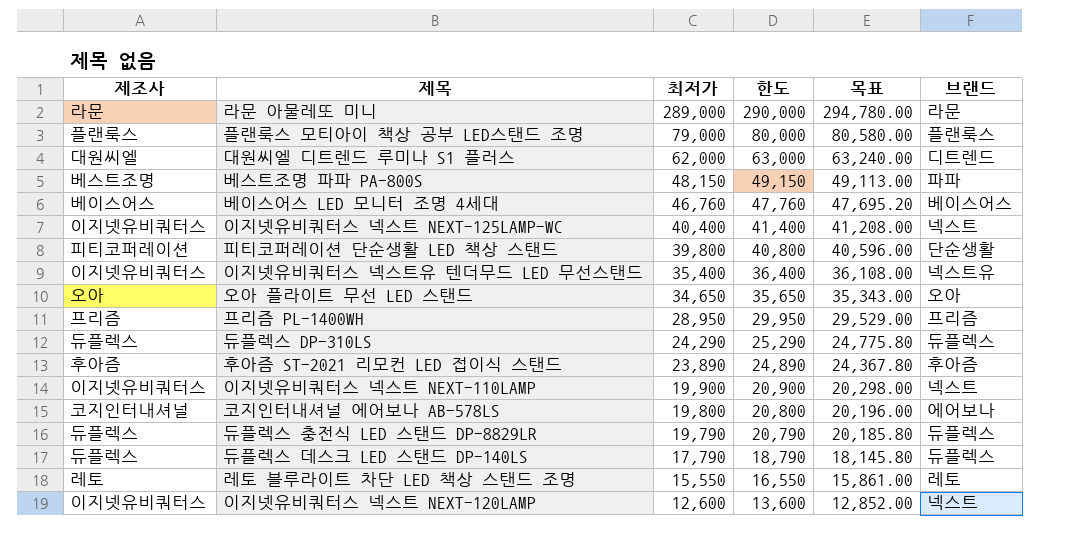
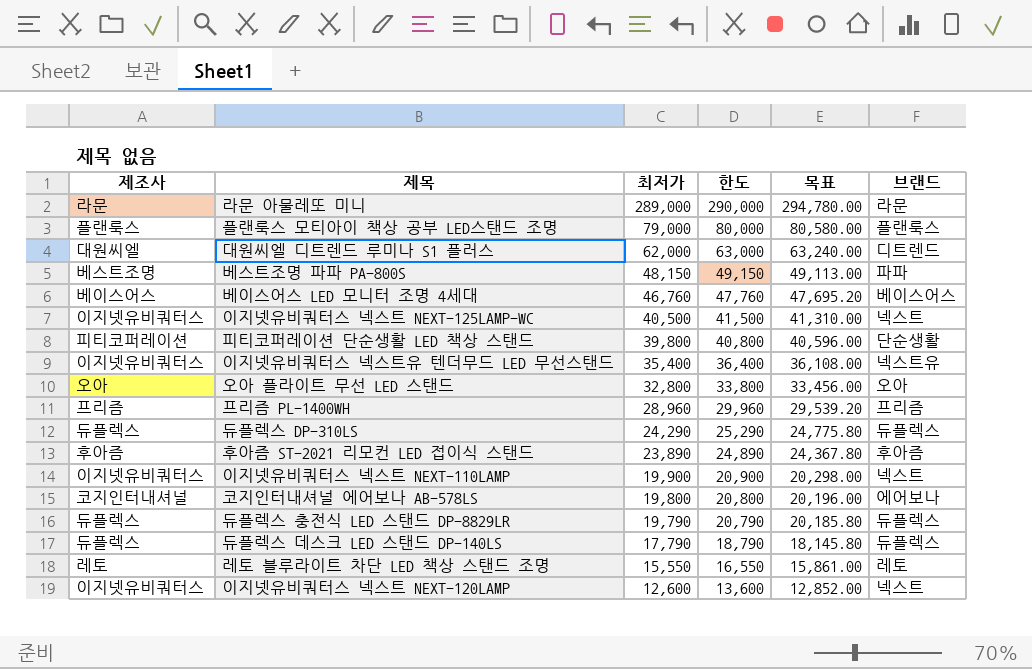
이지넷유비쿼터스 넥스트 NEXT-125LAMP-WC | 최저가: 40,400 -> 40,500
이지넷유비쿼터스 넥스트 NEXT-125LAMP-WC | 한도: 41,400 -> 41,500
이지넷유비쿼터스 넥스트 NEXT-125LAMP-WC | 목표: 41,208.00 -> 41,310.00
오아 플라이트 무선 LED 스탠드 | 최저가: 34,650 -> 32,800
오아 플라이트 무선 LED 스탠드 | 한도: 35,650 -> 33,800
오아 플라이트 무선 LED 스탠드 | 목표: 35,343.00 -> 33,456.00
프리즘 PL-1400WH | 최저가: 28,950 -> 28,960
프리즘 PL-1400WH | 한도: 29,950 -> 29,960
프리즘 PL-1400WH | 목표: 29,529.00 -> 29,539.20

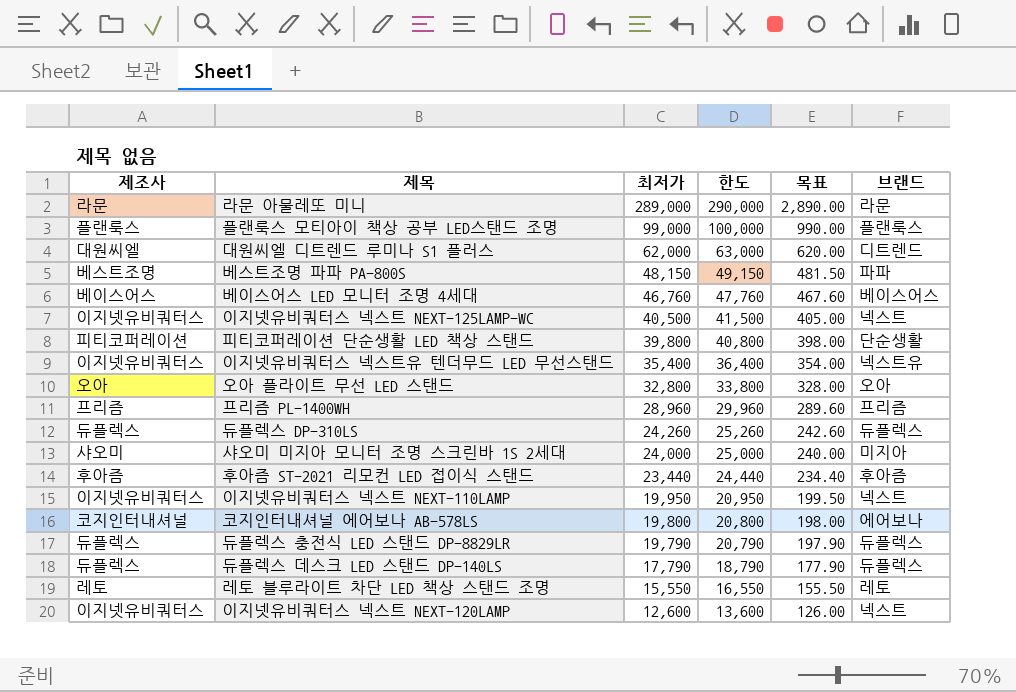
column 목표 | formula: [최저가] * 1.02 -> [최저가] * 0.01
플랜룩스 모티아이 책상 공부 LED스탠드 조명 | 최저가: 79,000 -> 99,000
플랜룩스 모티아이 책상 공부 LED스탠드 조명 | 한도: 80,000 -> 100,000
듀플렉스 DP-310LS | 최저가: 24,290 -> 24,260
듀플렉스 DP-310LS | 한도: 25,290 -> 25,260
row 샤오미 미지아 모니터 조명 스크린바 1S 2세대: none -> 샤오미 | 24,000 | 25,000 | 240.00 | 미지아
후아즘 ST-2021 리모컨 LED 접이식 스탠드 | 최저가: 23,890 -> 23,440
후아즘 ST-2021 리모컨 LED 접이식 스탠드 | 한도: 24,890 -> 24,440
이지넷유비쿼터스 넥스트 NEXT-110LAMP | 최저가: 19,900 -> 19,950
이지넷유비쿼터스 넥스트 NEXT-110LAMP | 한도: 20,900 -> 20,950

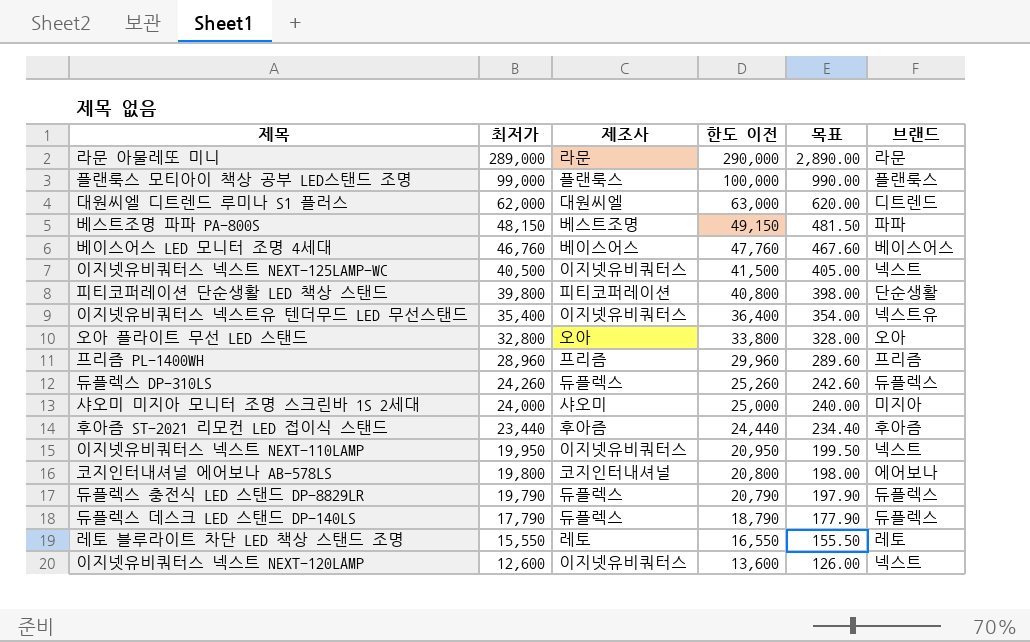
column 제조사 | position: 1 -> 3
column name: 한도 -> 한도 이전

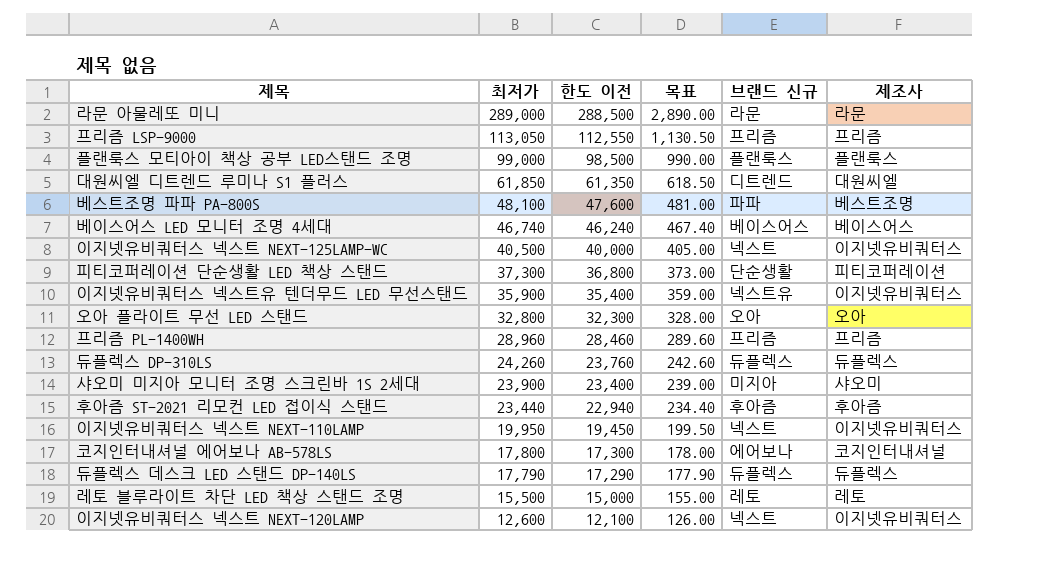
column 한도 이전 | formula: [최저가] + 1000 -> [최저가] - 500
column name: 브랜드 -> 브랜드 신규
column 제조사 | position: 3 -> 6
row 듀플렉스 충전식 LED 스탠드 DP-8829LR: 19,790 | 듀플렉스 | 20,790 | 197.90 | 듀플렉스 -> none
row 프리즘 LSP-9000: none -> 113,050 | 112,550 | 1,130.50 | 프리즘 | 프리즘
대원씨엘 디트렌드 루미나 S1 플러스 | 최저가: 62,000 -> 61,850
대원씨엘 디트렌드 루미나 S1 플러스 | 목표: 620.00 -> 618.50
베스트조명 파파 PA-800S | 최저가: 48,150 -> 48,100
베스트조명 파파 PA-800S | 목표: 481.50 -> 481.00
베이스어스 LED 모니터 조명 4세대 | 최저가: 46,760 -> 46,740
베이스어스 LED 모니터 조명 4세대 | 목표: 467.60 -> 467.40
피티코퍼레이션 단순생활 LED 책상 스탠드 | 최저가: 39,800 -> 37,300
피티코퍼레이션 단순생활 LED 책상 스탠드 | 목표: 398.00 -> 373.00
이지넷유비쿼터스 넥스트유 텐더무드 LED 무선스탠드 | 최저가: 35,400 -> 35,900
이지넷유비쿼터스 넥스트유 텐더무드 LED 무선스탠드 | 목표: 354.00 -> 359.00
샤오미 미지아 모니터 조명 스크린바 1S 2세대 | 최저가: 24,000 -> 23,900
샤오미 미지아 모니터 조명 스크린바 1S 2세대 | 목표: 240.00 -> 239.00
코지인터내셔널 에어보나 AB-578LS | 최저가: 19,800 -> 17,800
코지인터내셔널 에어보나 AB-578LS | 목표: 198.00 -> 178.00
레토 블루라이트 차단 LED 책상 스탠드 조명 | 최저가: 15,550 -> 15,500
레토 블루라이트 차단 LED 책상 스탠드 조명 | 목표: 155.50 -> 155.00

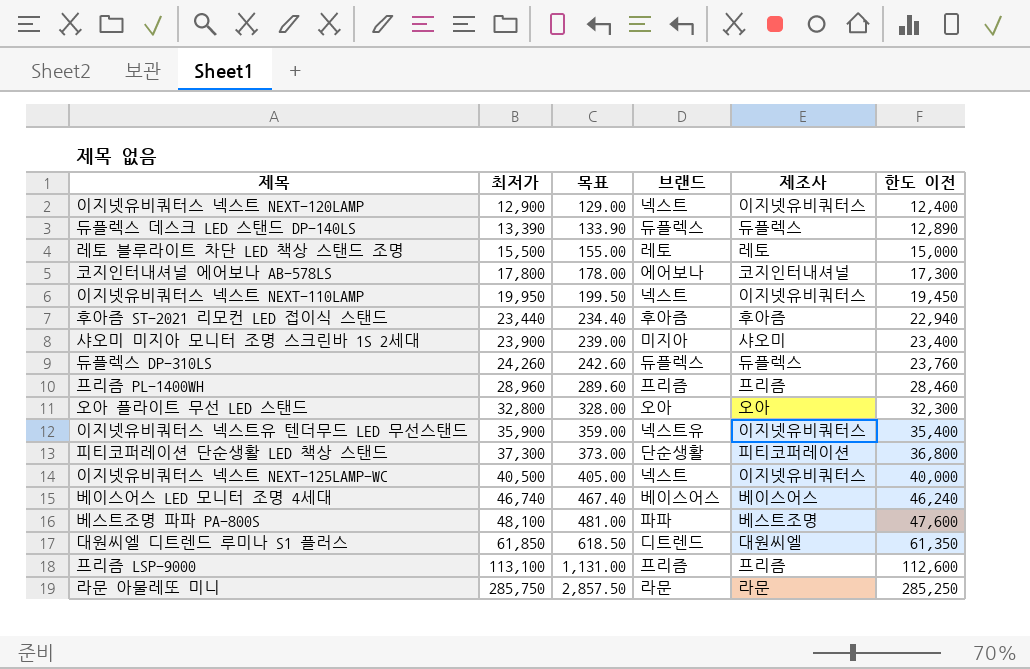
row order: 최저가 descending -> 최저가 ascending
column name: 브랜드 신규 -> 브랜드
column 한도 이전 | position: 3 -> 6
row 플랜룩스 모티아이 책상 공부 LED스탠드 조명: 99,000 | 98,500 | 990.00 | 플랜룩스 | 플랜룩스 -> none
이지넷유비쿼터스 넥스트 NEXT-120LAMP | 최저가: 12,600 -> 12,900
이지넷유비쿼터스 넥스트 NEXT-120LAMP | 목표: 126.00 -> 129.00
이지넷유비쿼터스 넥스트 NEXT-120LAMP | 한도 이전: 12,100 -> 12,400
듀플렉스 데스크 LED 스탠드 DP-140LS | 최저가: 17,790 -> 13,390
듀플렉스 데스크 LED 스탠드 DP-140LS | 목표: 177.90 -> 133.90
듀플렉스 데스크 LED 스탠드 DP-140LS | 한도 이전: 17,290 -> 12,890
프리즘 LSP-9000 | 최저가: 113,050 -> 113,100
프리즘 LSP-9000 | 목표: 1,130.50 -> 1,131.00
프리즘 LSP-9000 | 한도 이전: 112,550 -> 112,600
라문 아물레또 미니 | 최저가: 289,000 -> 285,750
라문 아물레또 미니 | 목표: 2,890.00 -> 2,857.50
라문 아물레또 미니 | 한도 이전: 288,500 -> 285,250

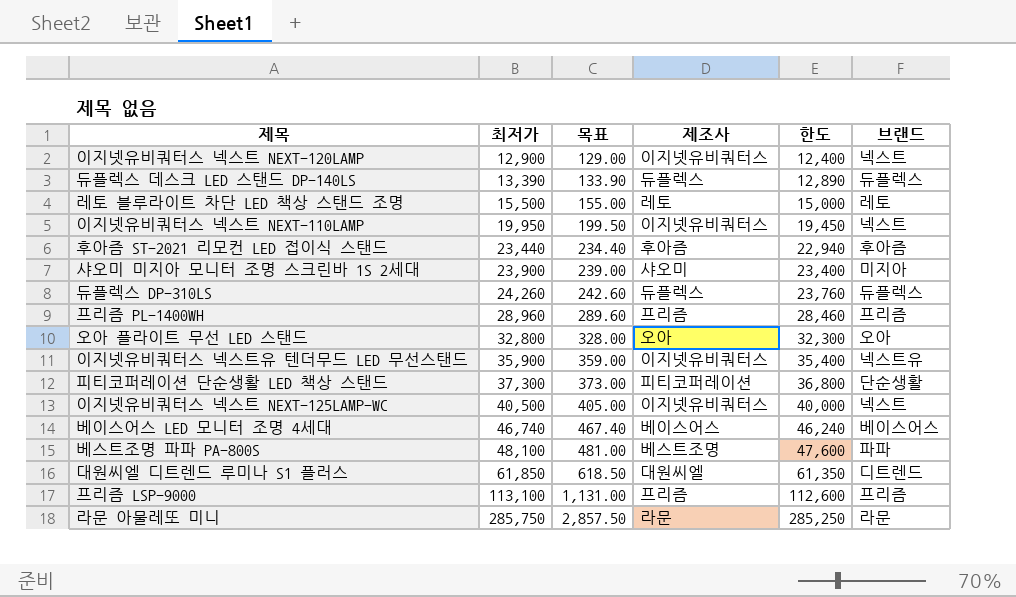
column name: 한도 이전 -> 한도
column 브랜드 | position: 4 -> 6
row 코지인터내셔널 에어보나 AB-578LS: 17,800 | 178.00 | 에어보나 | 코지인터내셔널 | 17,300 -> none

